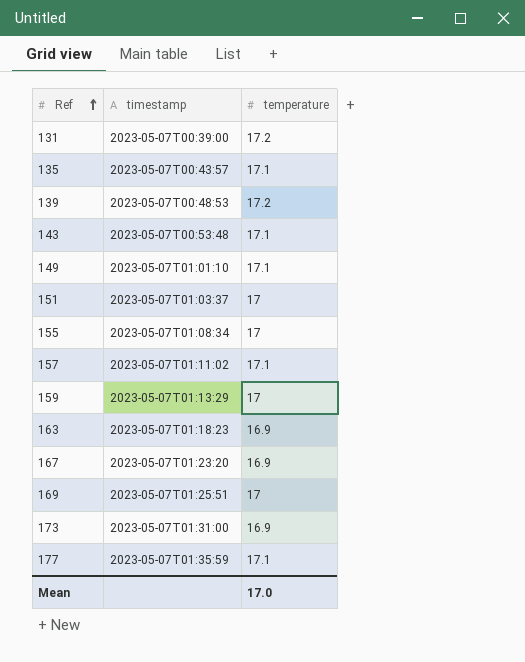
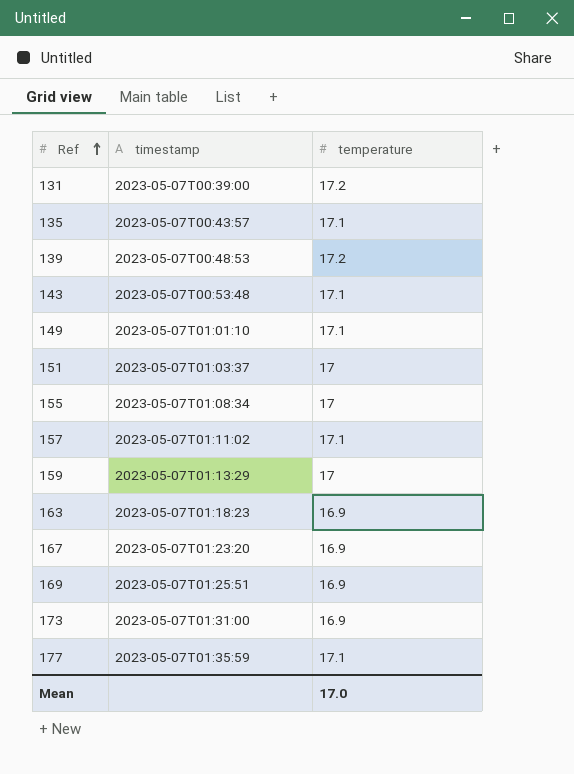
169 | temperature: 17 -> 16.9

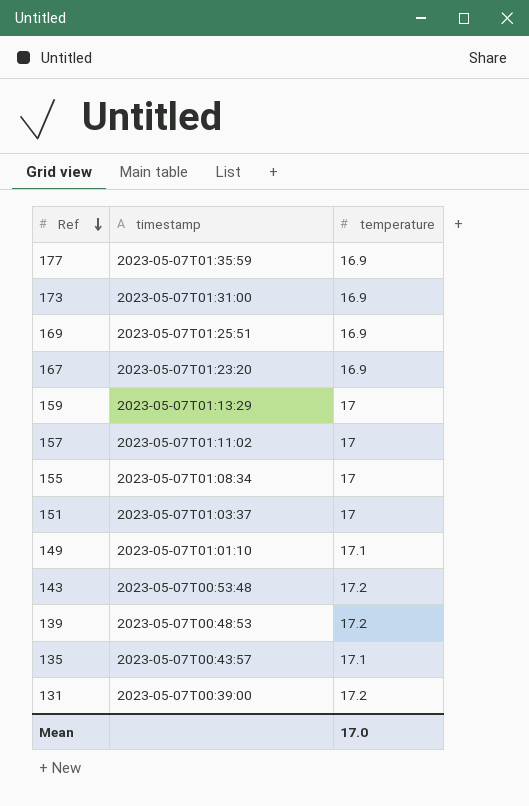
row order: Ref ascending -> Ref descending
row 163: 2023-05-07T01:18:23 | 16.9 -> none
177 | temperature: 17.1 -> 16.9
157 | temperature: 17.1 -> 17
143 | temperature: 17.1 -> 17.2

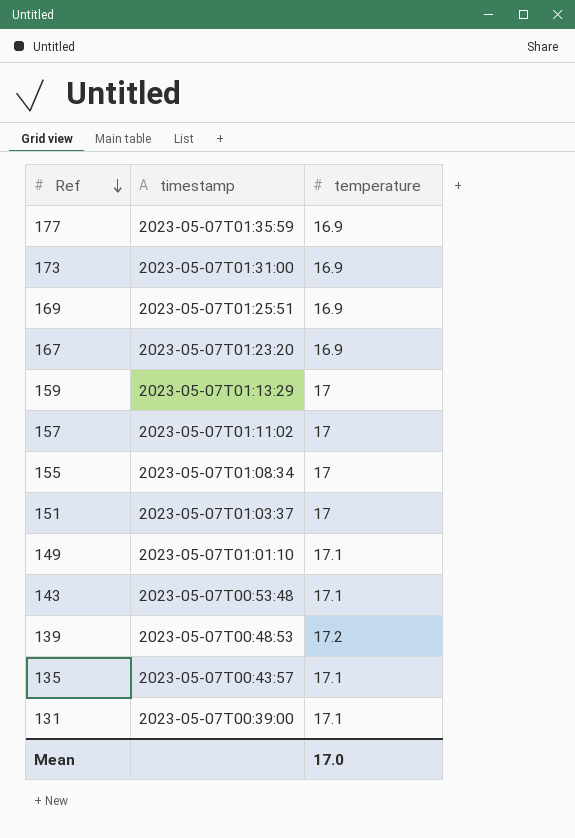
143 | temperature: 17.2 -> 17.1
131 | temperature: 17.2 -> 17.1

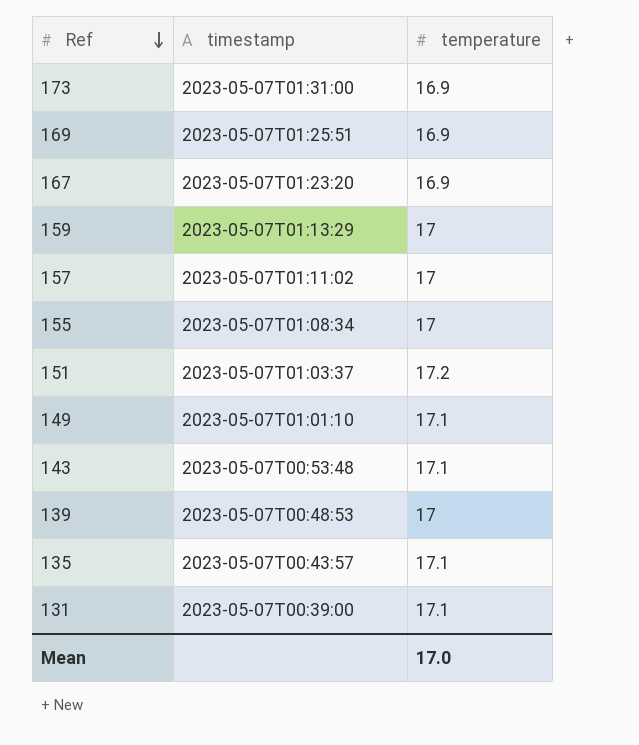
row 177: 2023-05-07T01:35:59 | 16.9 -> none
151 | temperature: 17 -> 17.2
139 | temperature: 17.2 -> 17

